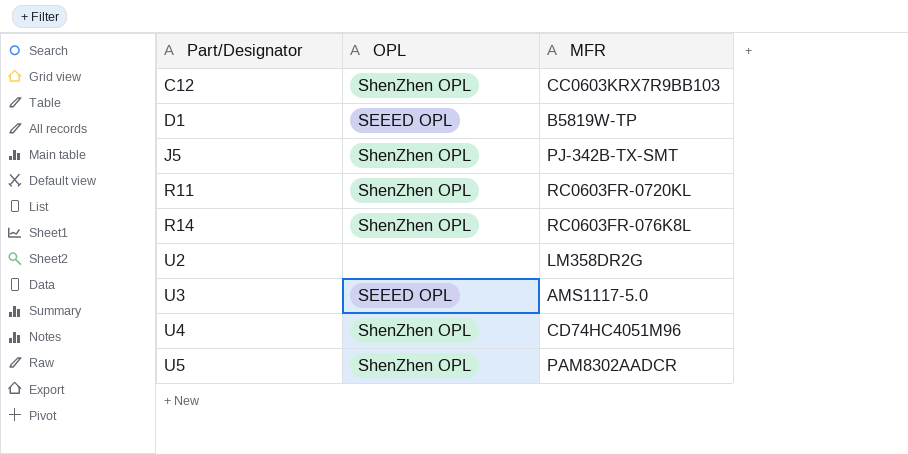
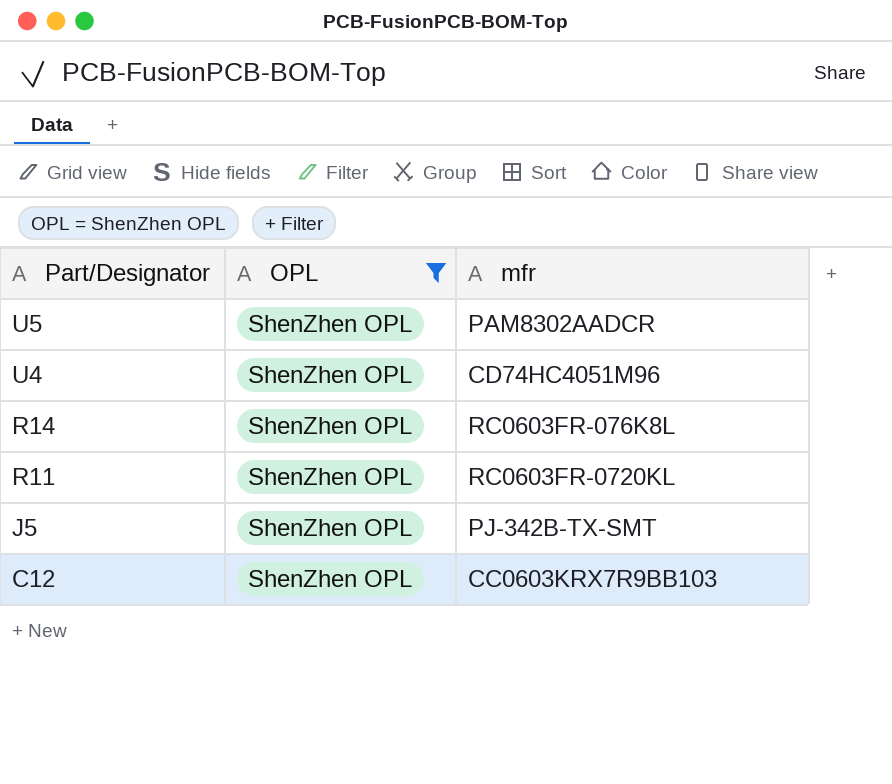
filter: none -> OPL = ShenZhen OPL
row order: Part/Designator ascending -> Part/Designator descending
column name: MFR -> mfr

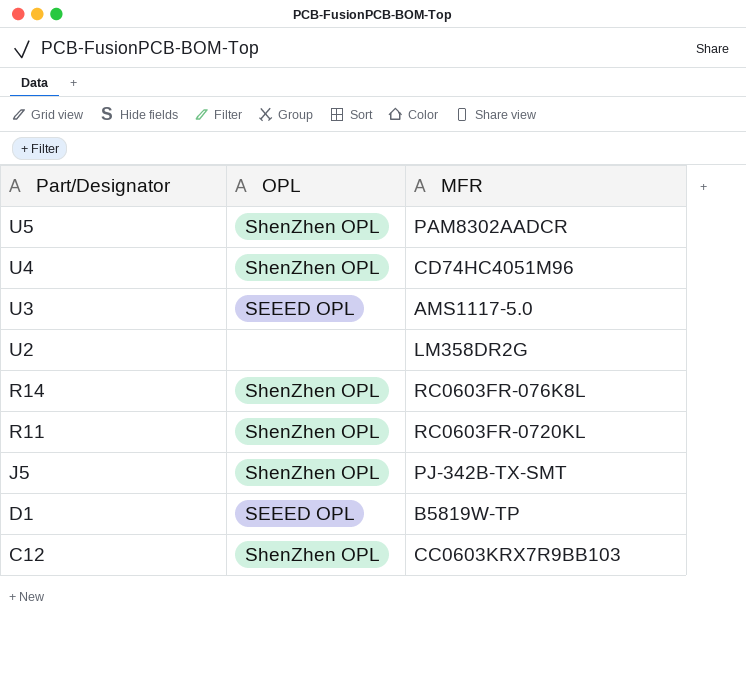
filter: OPL = ShenZhen OPL -> none
column name: mfr -> MFR

